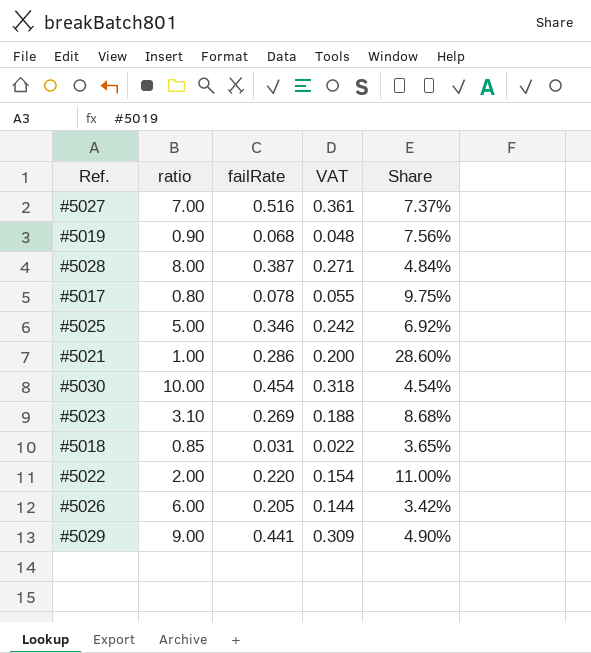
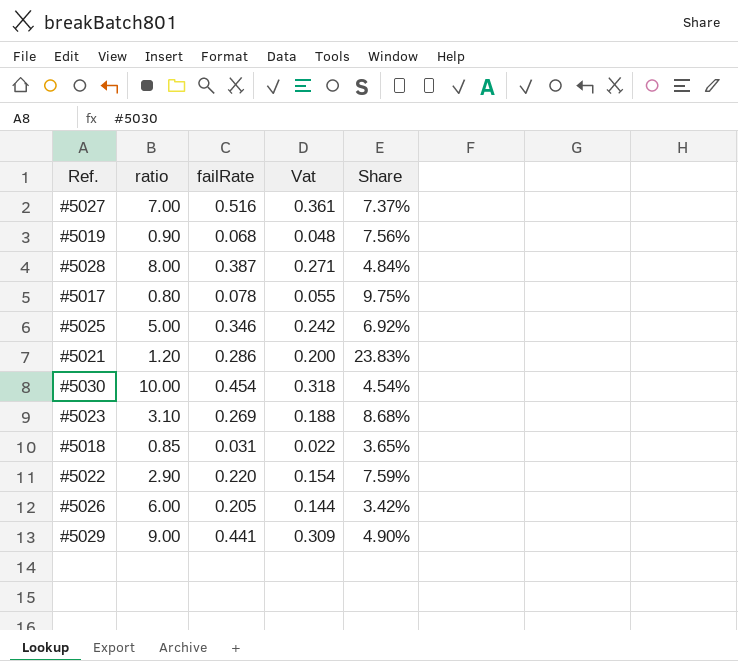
column name: VAT -> Vat
#5021 | ratio: 1.00 -> 1.20
#5021 | Share: 28.60% -> 23.83%
#5022 | ratio: 2.00 -> 2.90
#5022 | Share: 11.00% -> 7.59%

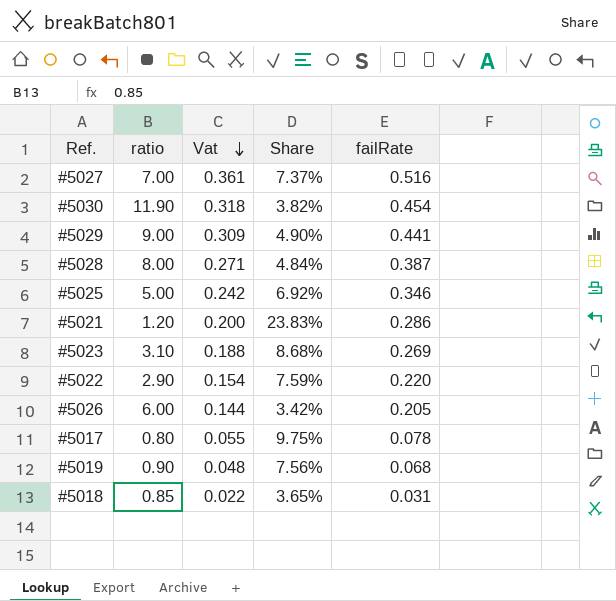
row order: none -> Vat descending
column failRate | position: 3 -> 5
#5030 | ratio: 10.00 -> 11.90
#5030 | Share: 4.54% -> 3.82%

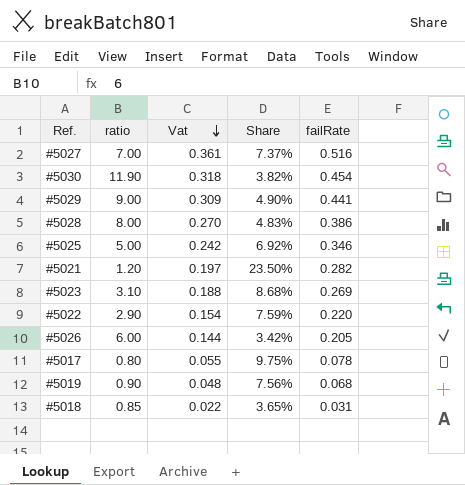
#5028 | Vat: 0.271 -> 0.270
#5028 | Share: 4.84% -> 4.83%
#5028 | failRate: 0.387 -> 0.386
#5021 | Vat: 0.200 -> 0.197
#5021 | Share: 23.83% -> 23.50%
#5021 | failRate: 0.286 -> 0.282

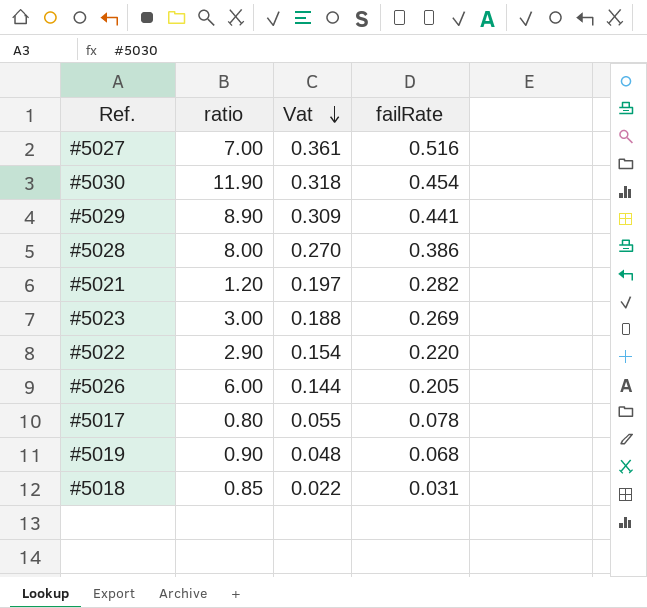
column Share | formula: [failRate] / [ratio] -> none
row #5025: 5.00 | 0.242 | 6.92% | 0.346 -> none
#5029 | ratio: 9.00 -> 8.90
#5023 | ratio: 3.10 -> 3.00

